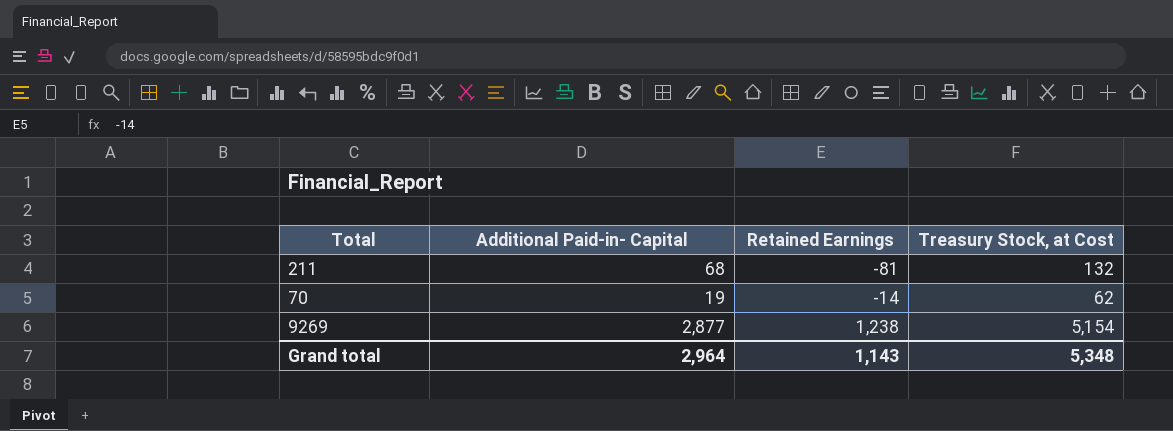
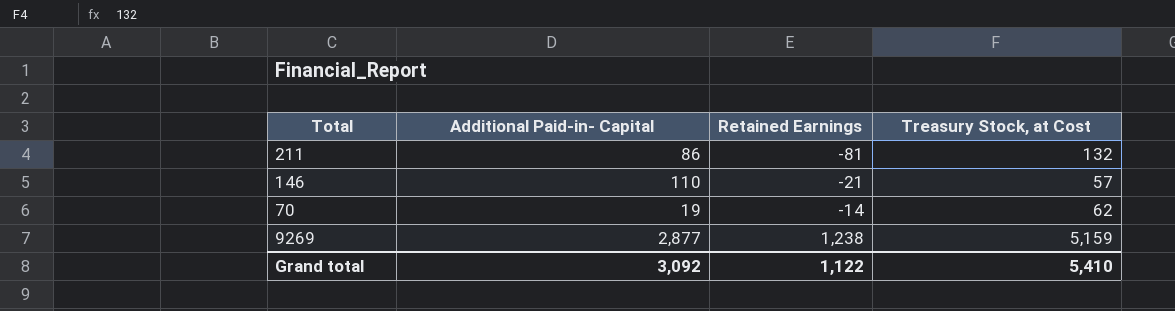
211 | Additional Paid-in- Capital: 68 -> 86
row 146: none -> 110 | -21 | 57
9269 | Treasury Stock, at Cost: 5,154 -> 5,159
Grand total | Additional Paid-in- Capital: 2,964 -> 3,092
Grand total | Retained Earnings: 1,143 -> 1,122
Grand total | Treasury Stock, at Cost: 5,348 -> 5,410

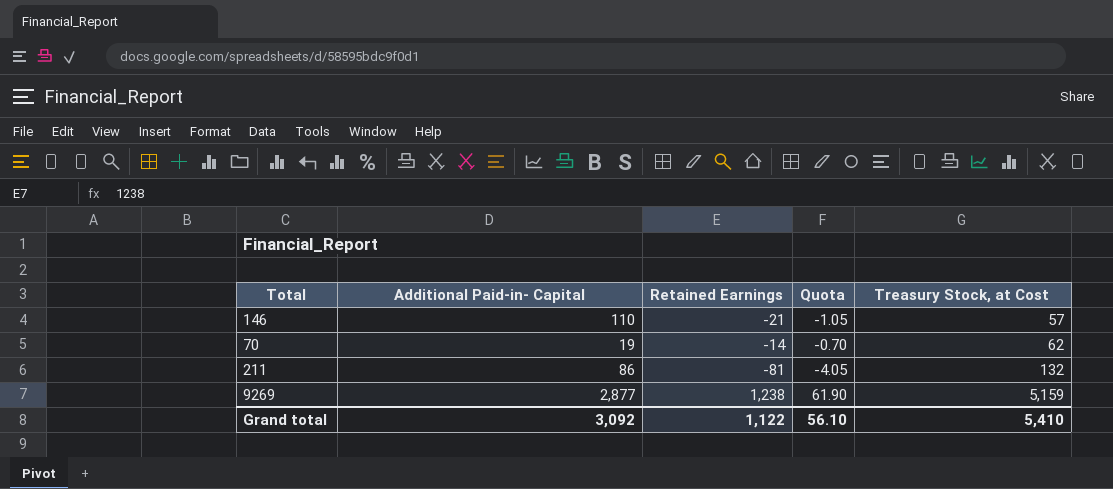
row order: Retained Earnings ascending -> Treasury Stock, at Cost ascending
column Quota | formula: none -> [Retained Earnings] * 0.05

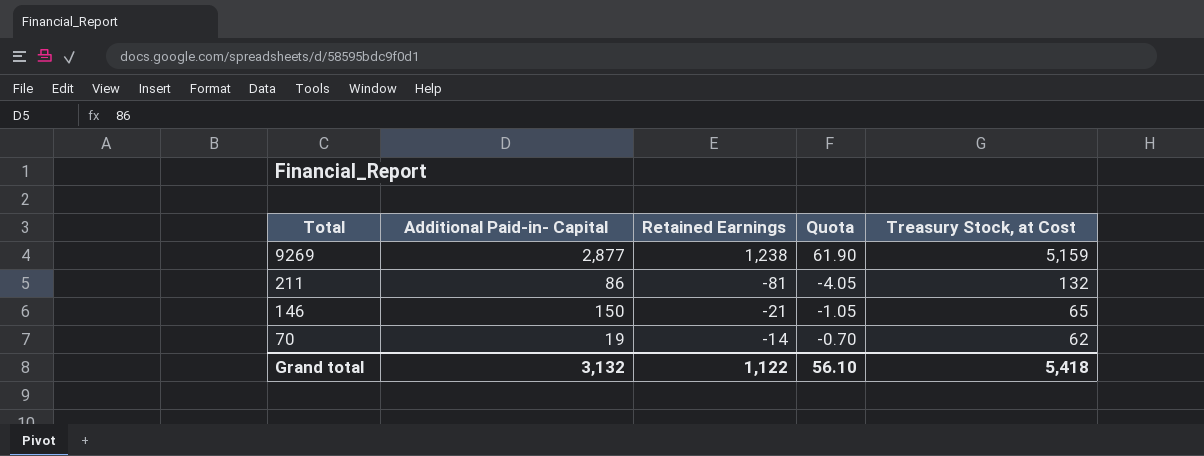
row order: Treasury Stock, at Cost ascending -> Total descending
146 | Additional Paid-in- Capital: 110 -> 150
146 | Treasury Stock, at Cost: 57 -> 65
Grand total | Additional Paid-in- Capital: 3,092 -> 3,132
Grand total | Treasury Stock, at Cost: 5,410 -> 5,418

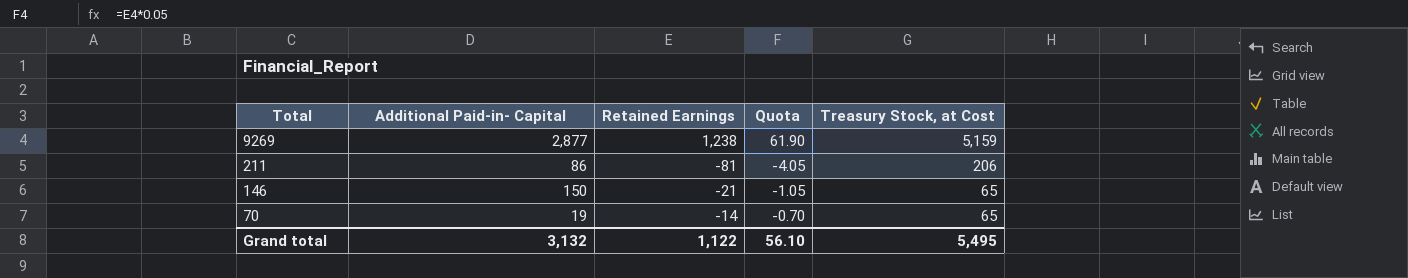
211 | Treasury Stock, at Cost: 132 -> 206
70 | Treasury Stock, at Cost: 62 -> 65
Grand total | Treasury Stock, at Cost: 5,418 -> 5,495

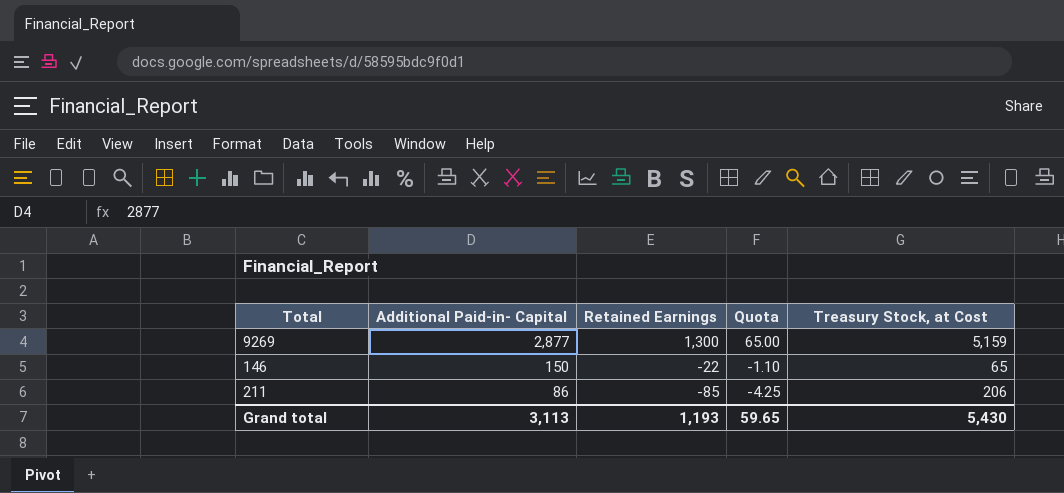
row order: Total descending -> Additional Paid-in- Capital descending
row 70: 19 | -14 | -0.70 | 65 -> none
9269 | Retained Earnings: 1,238 -> 1,300
9269 | Quota: 61.90 -> 65.00
146 | Retained Earnings: -21 -> -22
146 | Quota: -1.05 -> -1.10
211 | Retained Earnings: -81 -> -85
211 | Quota: -4.05 -> -4.25
Grand total | Additional Paid-in- Capital: 3,132 -> 3,113
Grand total | Retained Earnings: 1,122 -> 1,193
Grand total | Quota: 56.10 -> 59.65
Grand total | Treasury Stock, at Cost: 5,495 -> 5,430

